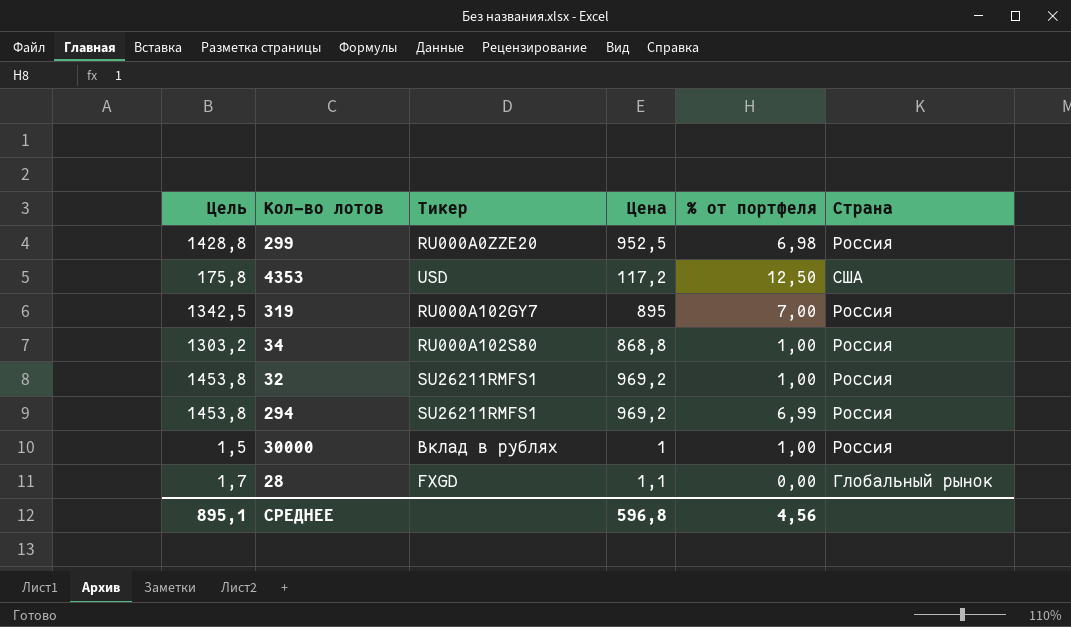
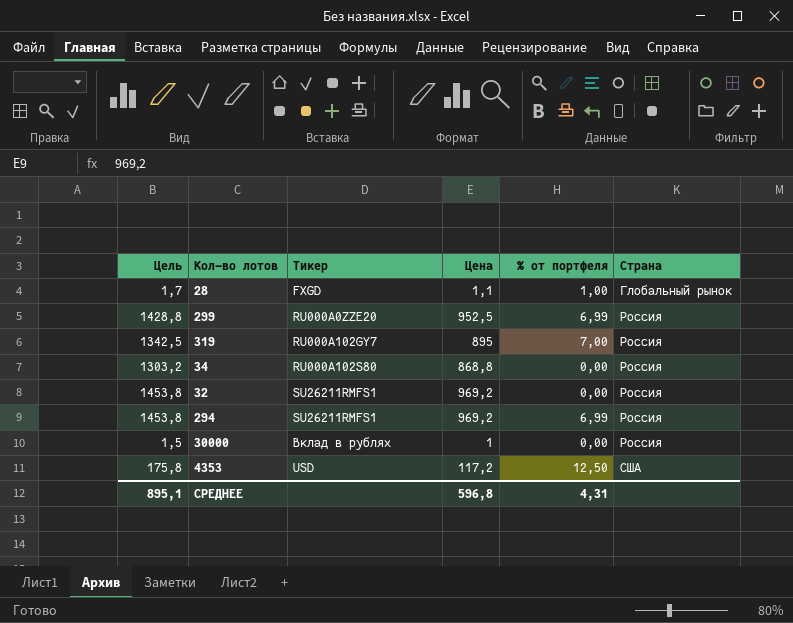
row order: none -> Страна ascending
28 | % от портфеля: 0,00 -> 1,00
299 | % от портфеля: 6,98 -> 6,99
34 | % от портфеля: 1,00 -> 0,00
32 | % от портфеля: 1,00 -> 0,00
30000 | % от портфеля: 1,00 -> 0,00
СРЕДНЕЕ | % от портфеля: 4,56 -> 4,31

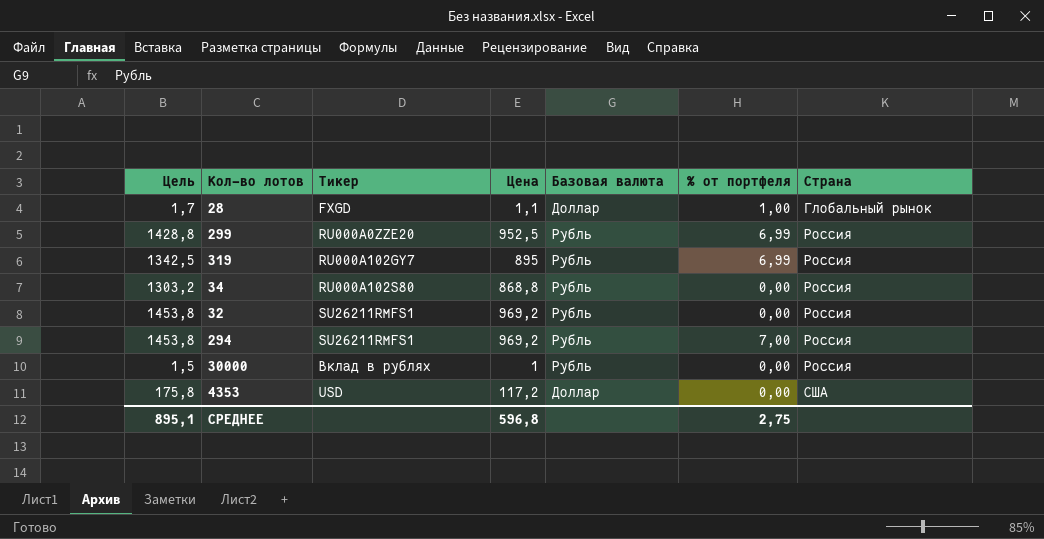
column Базовая валюта | position: none -> 5
319 | % от портфеля: 7,00 -> 6,99
294 | % от портфеля: 6,99 -> 7,00
4353 | % от портфеля: 12,50 -> 0,00
СРЕДНЕЕ | % от портфеля: 4,31 -> 2,75

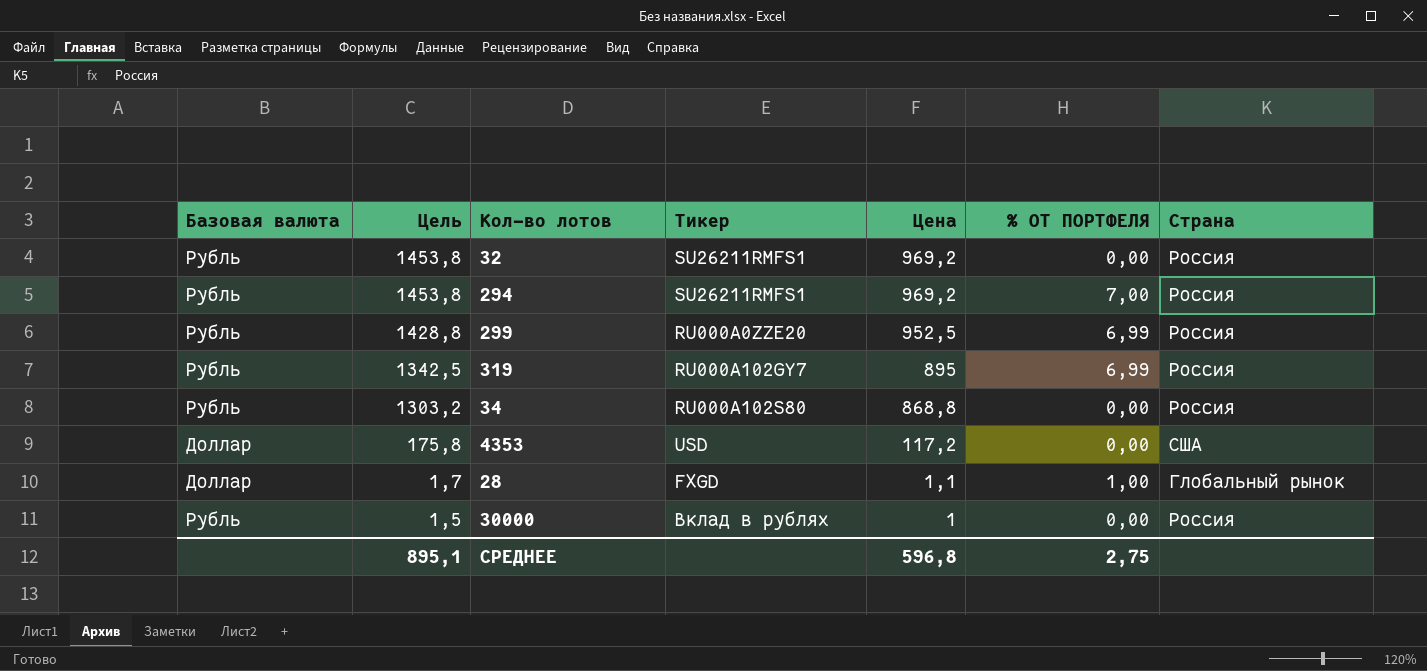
row order: Страна ascending -> Цель descending
column Базовая валюта | position: 5 -> 1
column name: % от портфеля -> % ОТ ПОРТФЕЛЯ

